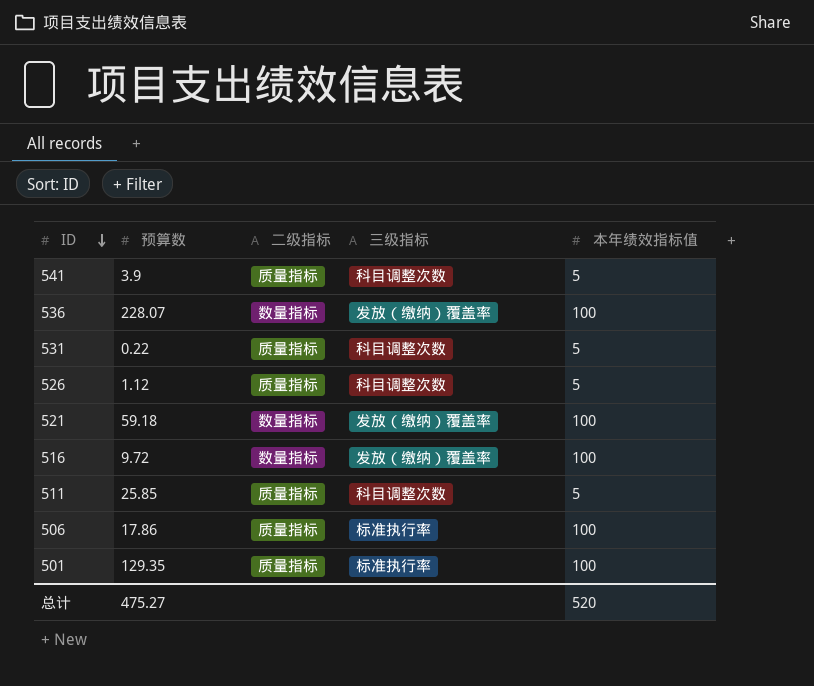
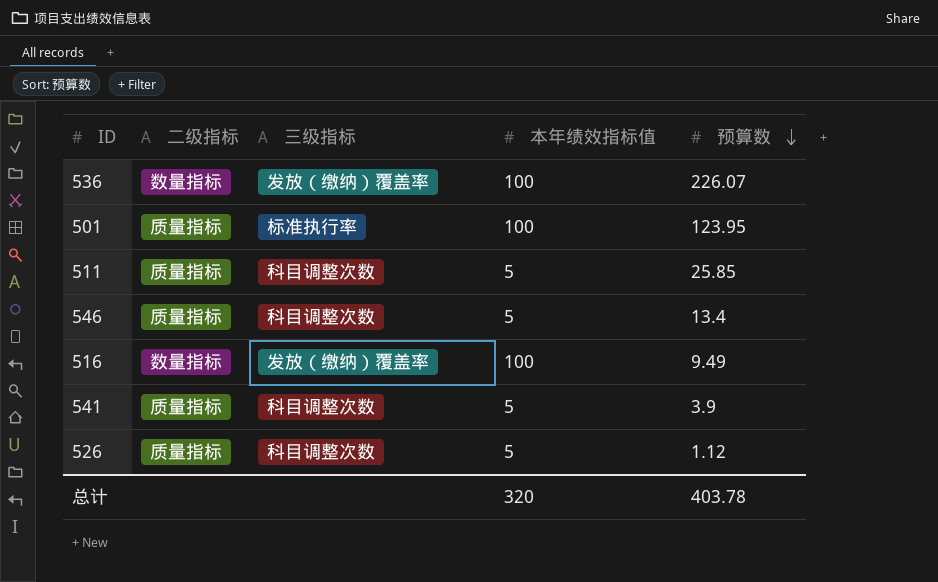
row order: ID descending -> 预算数 descending
column 预算数 | position: 2 -> 5
row 531: 0.22 | 质量指标 | 科目调整次数 | 5 -> none
row 521: 59.18 | 数量指标 | 发放（缴纳）覆盖率 | 100 -> none
row 506: 17.86 | 质量指标 | 标准执行率 | 100 -> none
536 | 预算数: 228.07 -> 226.07
501 | 预算数: 129.35 -> 123.95
row 546: none -> 质量指标 | 科目调整次数 | 5 | 13.4
516 | 预算数: 9.72 -> 9.49
总计 | 本年绩效指标值: 520 -> 320
总计 | 预算数: 475.27 -> 403.78

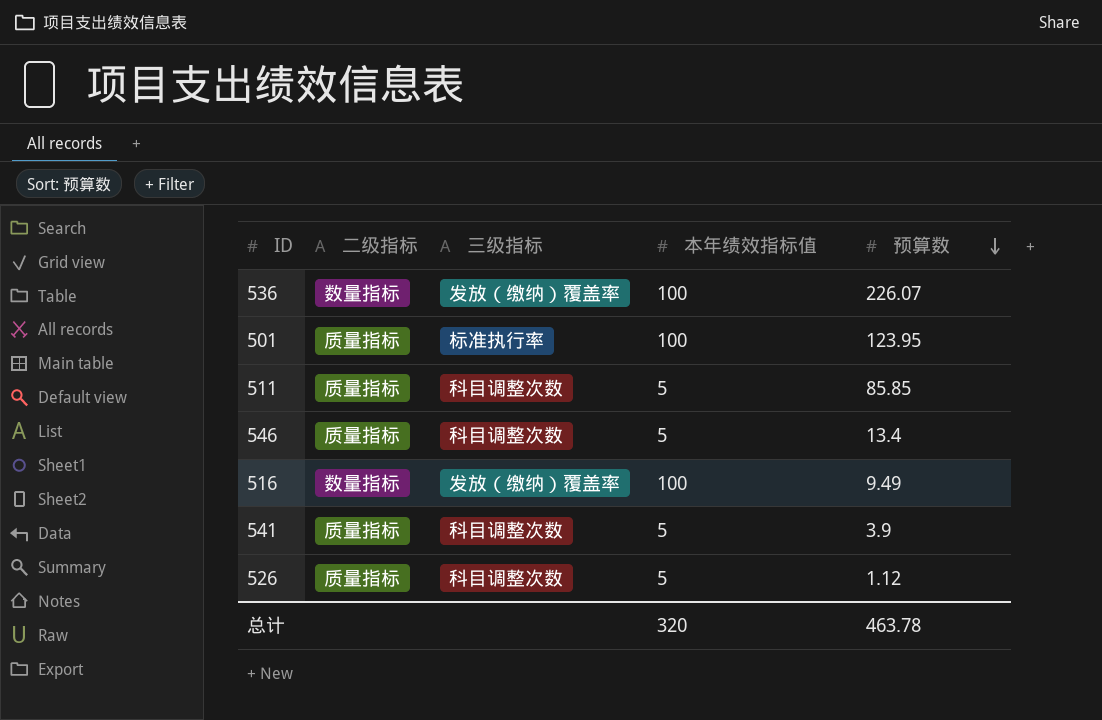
511 | 预算数: 25.85 -> 85.85
总计 | 预算数: 403.78 -> 463.78

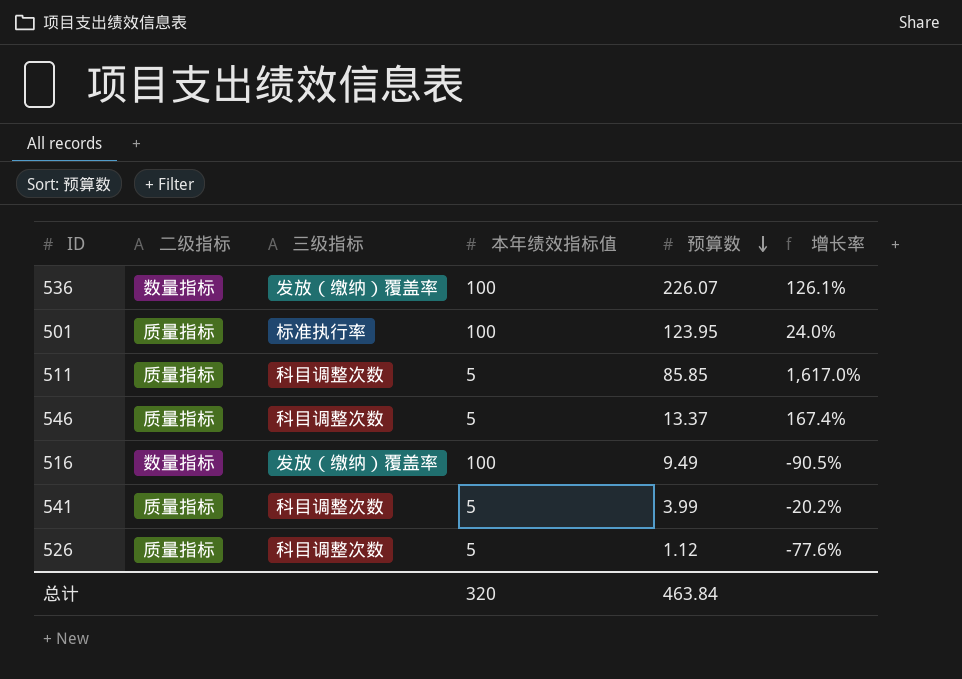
column 增长率 | formula: none -> ([预算数] - [本年绩效指标值]) / [本年绩效指标值]
546 | 预算数: 13.4 -> 13.37
541 | 预算数: 3.9 -> 3.99
总计 | 预算数: 463.78 -> 463.84

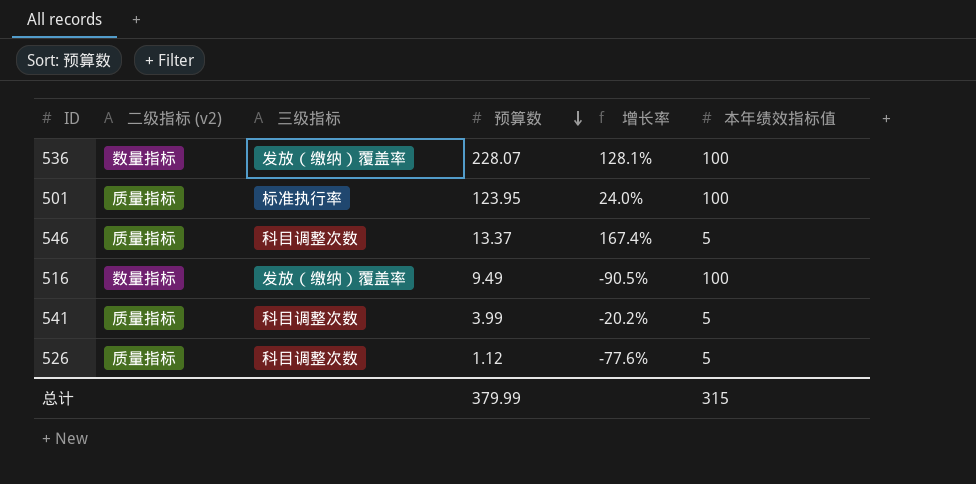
column name: 二级指标 -> 二级指标 (v2)
column 本年绩效指标值 | position: 4 -> 6
row 511: 质量指标 | 科目调整次数 | 5 | 85.85 | 1,617.0% -> none
536 | 预算数: 226.07 -> 228.07
536 | 增长率: 126.1% -> 128.1%
总计 | 预算数: 463.84 -> 379.99
总计 | 本年绩效指标值: 320 -> 315

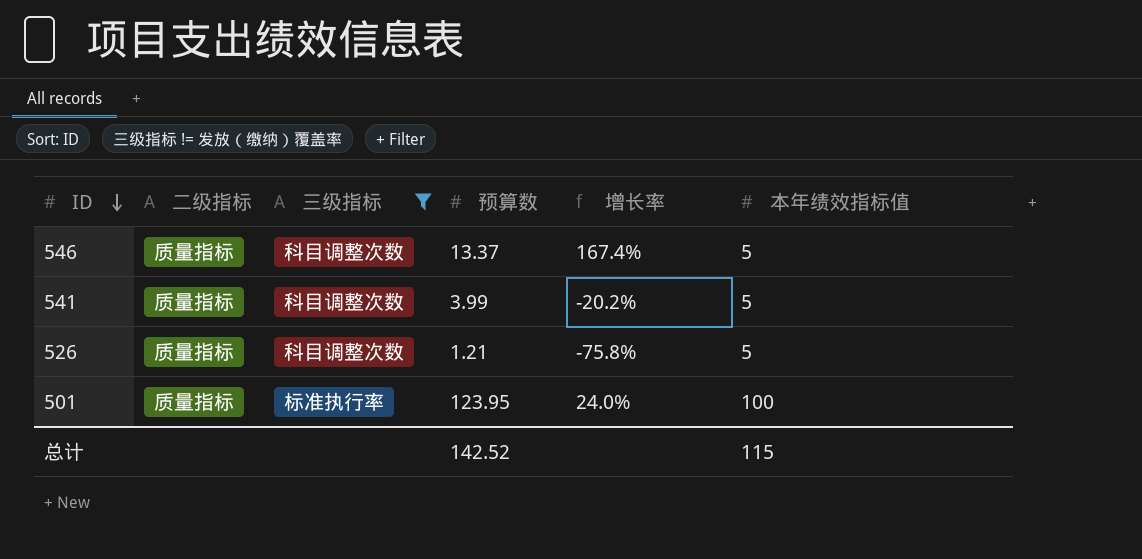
filter: none -> 三级指标 != 发放（缴纳）覆盖率
row order: 预算数 descending -> ID descending
column name: 二级指标 (v2) -> 二级指标
526 | 预算数: 1.12 -> 1.21
526 | 增长率: -77.6% -> -75.8%
总计 | 预算数: 379.99 -> 142.52
总计 | 本年绩效指标值: 315 -> 115

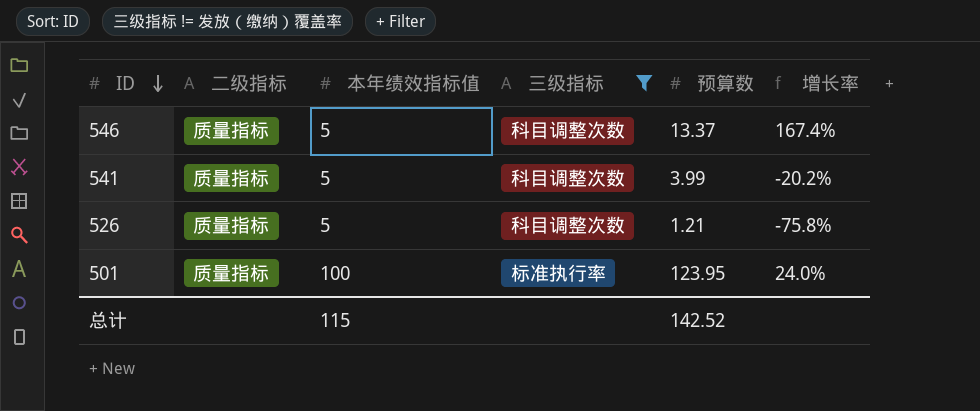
column 本年绩效指标值 | position: 6 -> 3

